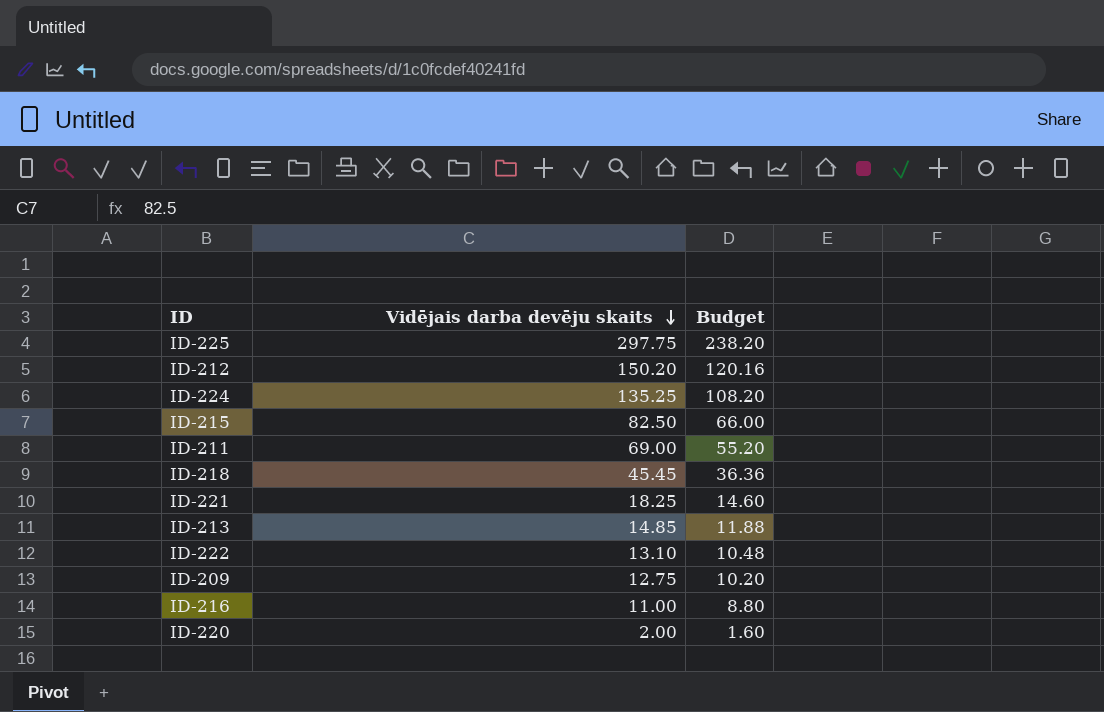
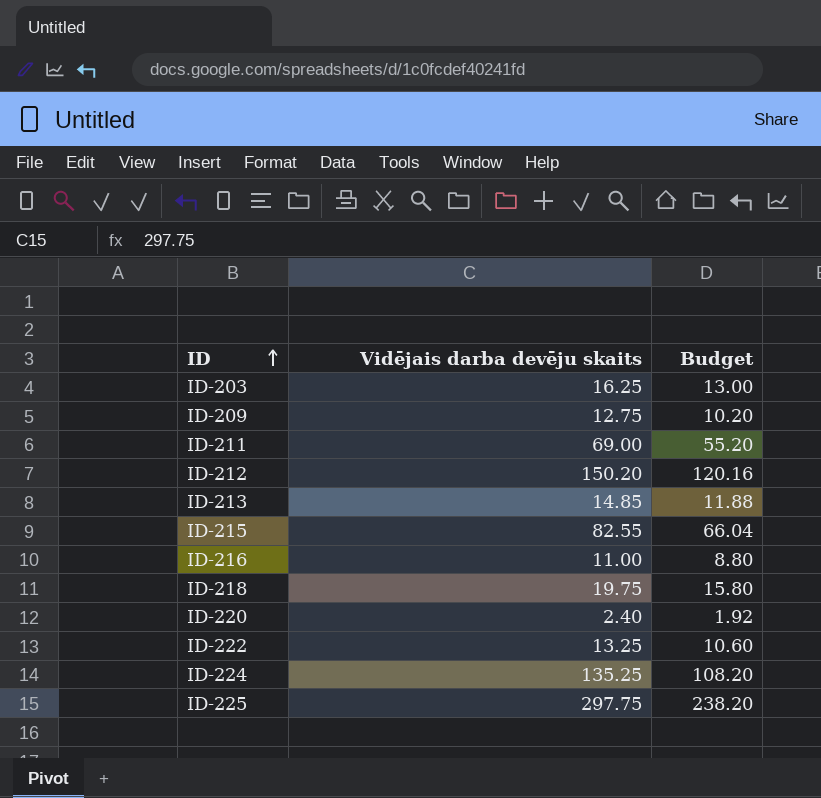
row order: Vidējais darba devēju skaits descending -> ID ascending
row ID-221: 18.25 | 14.60 -> none
row ID-203: none -> 16.25 | 13.00
ID-215 | Vidējais darba devēju skaits: 82.50 -> 82.55
ID-215 | Budget: 66.00 -> 66.04
ID-218 | Vidējais darba devēju skaits: 45.45 -> 19.75
ID-218 | Budget: 36.36 -> 15.80
ID-220 | Vidējais darba devēju skaits: 2.00 -> 2.40
ID-220 | Budget: 1.60 -> 1.92
ID-222 | Vidējais darba devēju skaits: 13.10 -> 13.25
ID-222 | Budget: 10.48 -> 10.60

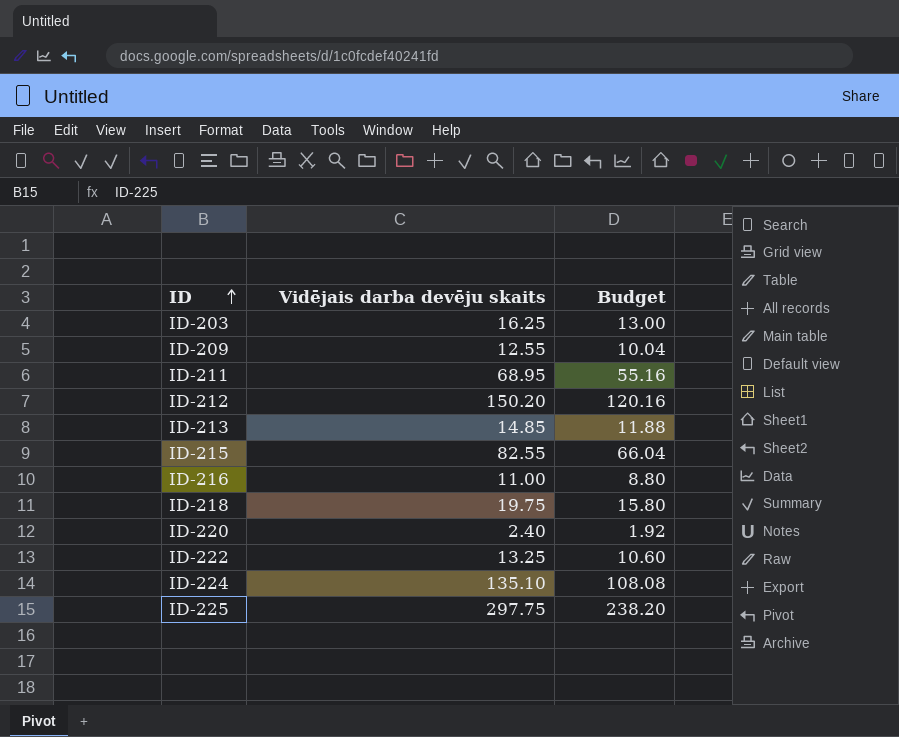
ID-209 | Vidējais darba devēju skaits: 12.75 -> 12.55
ID-209 | Budget: 10.20 -> 10.04
ID-211 | Vidējais darba devēju skaits: 69.00 -> 68.95
ID-211 | Budget: 55.20 -> 55.16
ID-224 | Vidējais darba devēju skaits: 135.25 -> 135.10
ID-224 | Budget: 108.20 -> 108.08

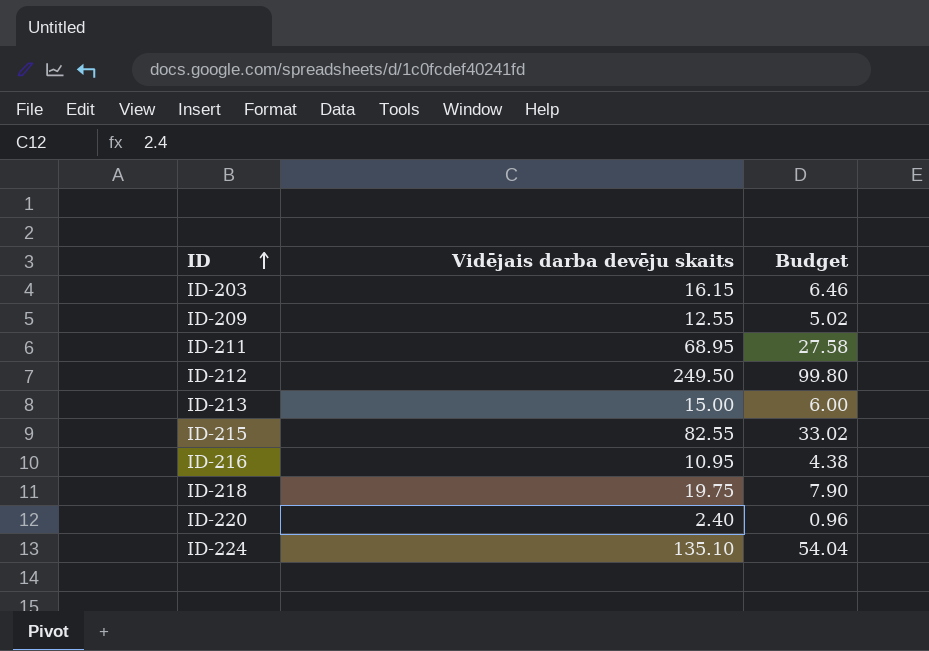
column Budget | formula: [Vidējais darba devēju skaits] * 0.8 -> [Vidējais darba devēju skaits] * 0.4
row ID-222: 13.25 | 10.60 -> none
row ID-225: 297.75 | 238.20 -> none
ID-203 | Vidējais darba devēju skaits: 16.25 -> 16.15
ID-212 | Vidējais darba devēju skaits: 150.20 -> 249.50
ID-213 | Vidējais darba devēju skaits: 14.85 -> 15.00
ID-216 | Vidējais darba devēju skaits: 11.00 -> 10.95

